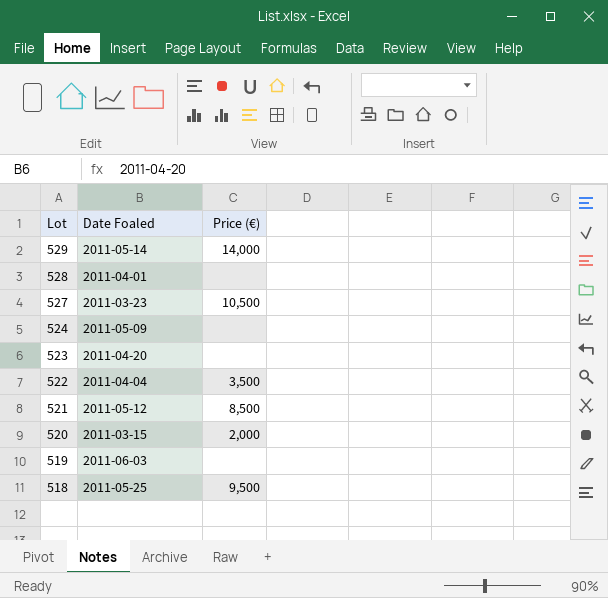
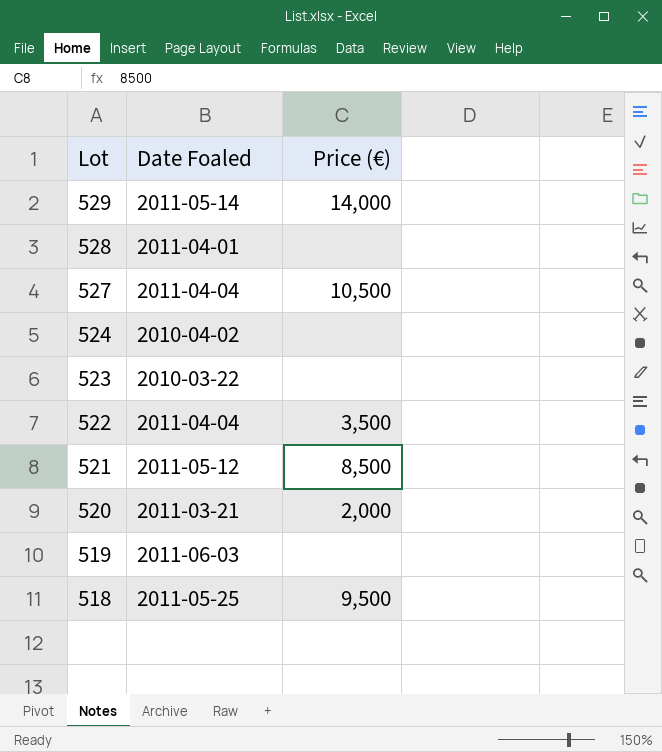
527 | Date Foaled: 2011-03-23 -> 2011-04-04
524 | Date Foaled: 2011-05-09 -> 2010-04-02
523 | Date Foaled: 2011-04-20 -> 2010-03-22
520 | Date Foaled: 2011-03-15 -> 2011-03-21

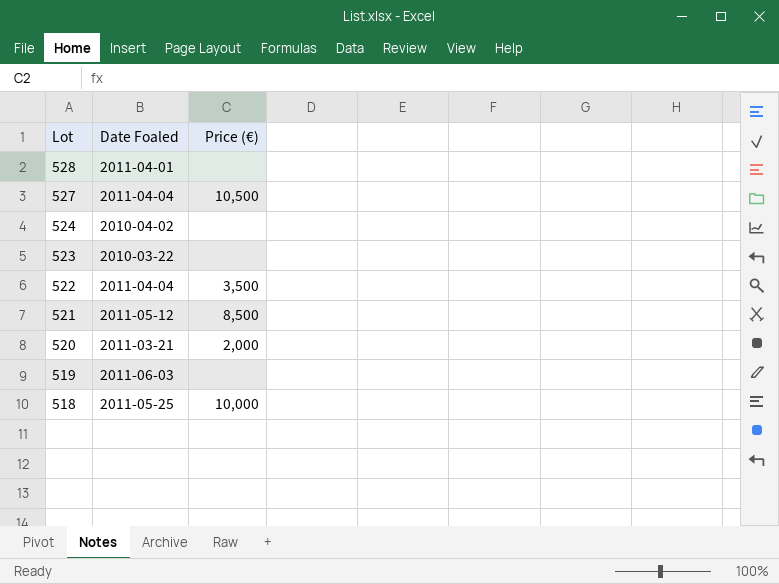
row 529: 2011-05-14 | 14,000 -> none
518 | Price (€): 9,500 -> 10,000

